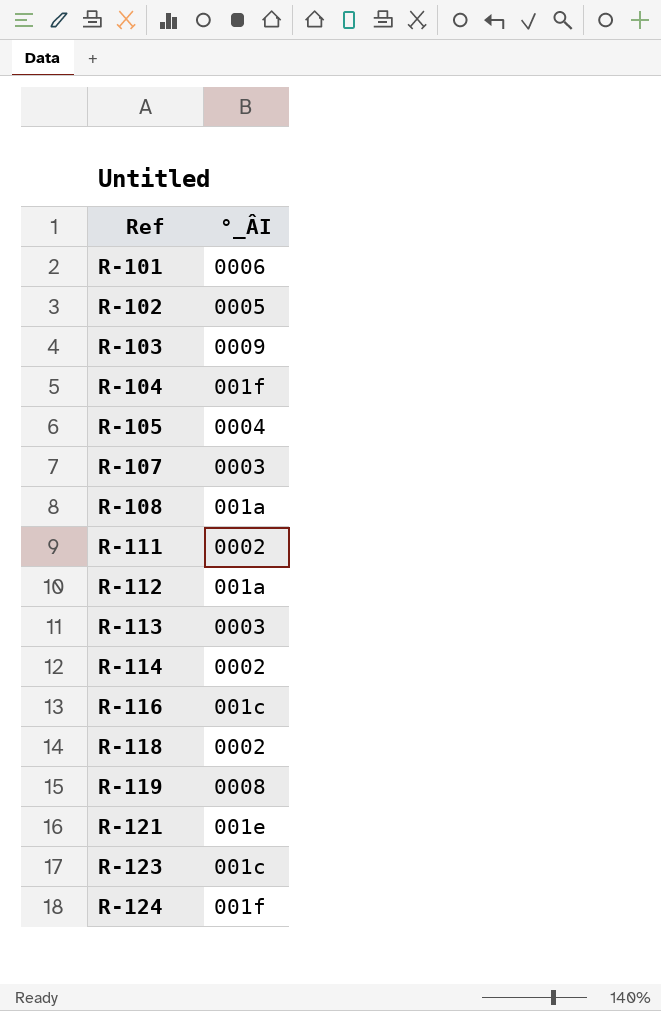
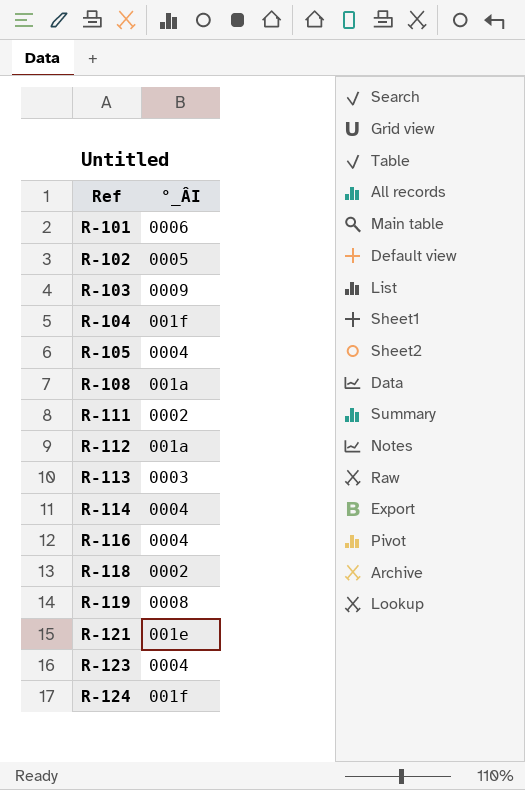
row R-107: 0003 -> none
R-114 | °_ÂI: 0002 -> 0004
R-116 | °_ÂI: 001c -> 0004
R-123 | °_ÂI: 001c -> 0004

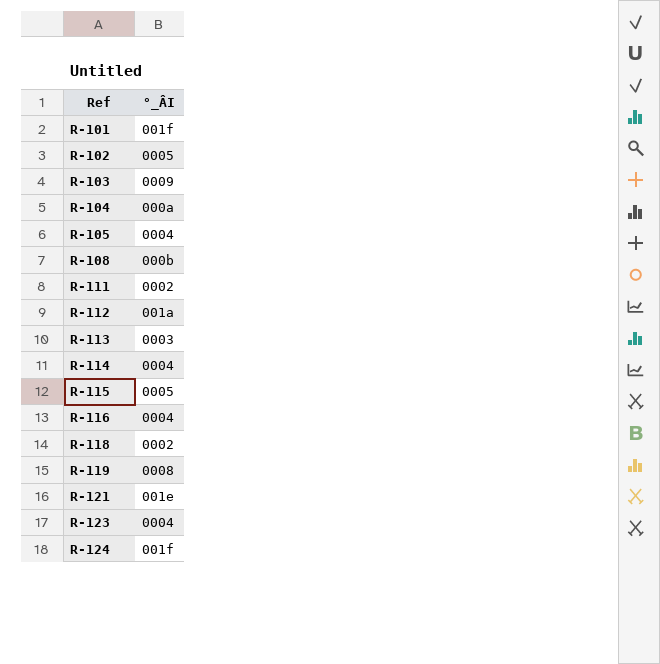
R-101 | °_ÂI: 0006 -> 001f
R-104 | °_ÂI: 001f -> 000a
R-108 | °_ÂI: 001a -> 000b
row R-115: none -> 0005

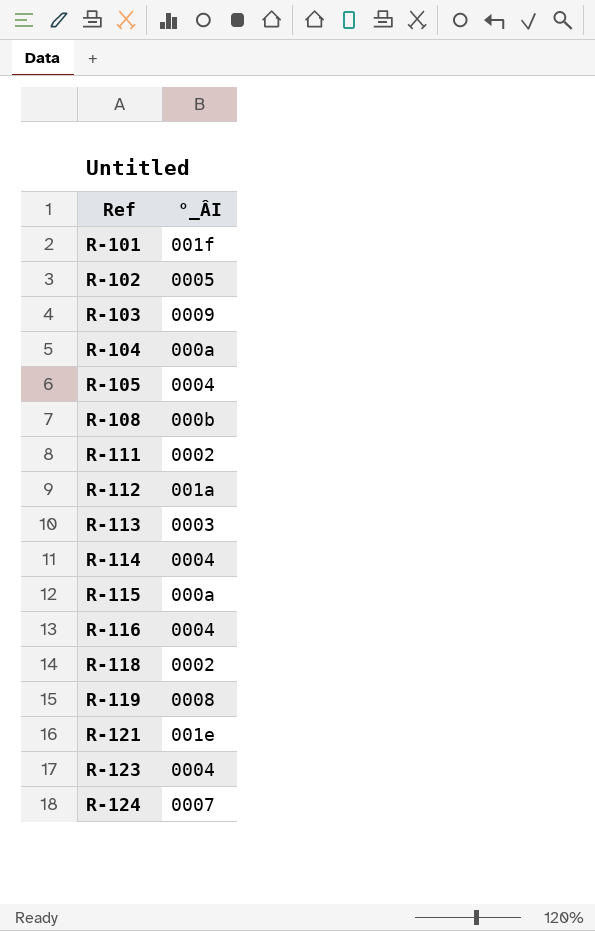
R-115 | °_ÂI: 0005 -> 000a
R-124 | °_ÂI: 001f -> 0007

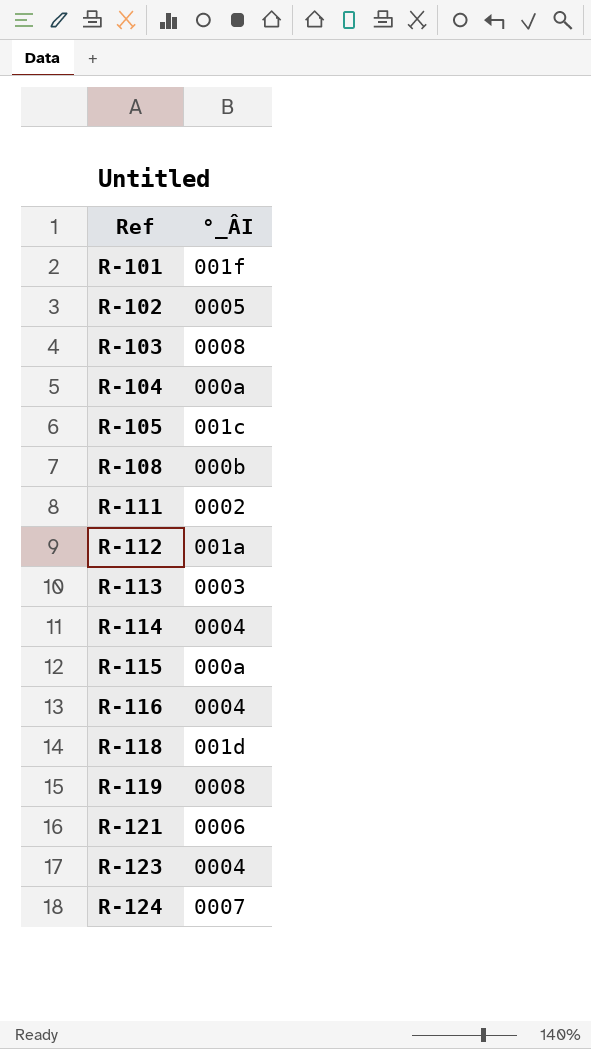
R-103 | °_ÂI: 0009 -> 0008
R-105 | °_ÂI: 0004 -> 001c
R-118 | °_ÂI: 0002 -> 001d
R-121 | °_ÂI: 001e -> 0006

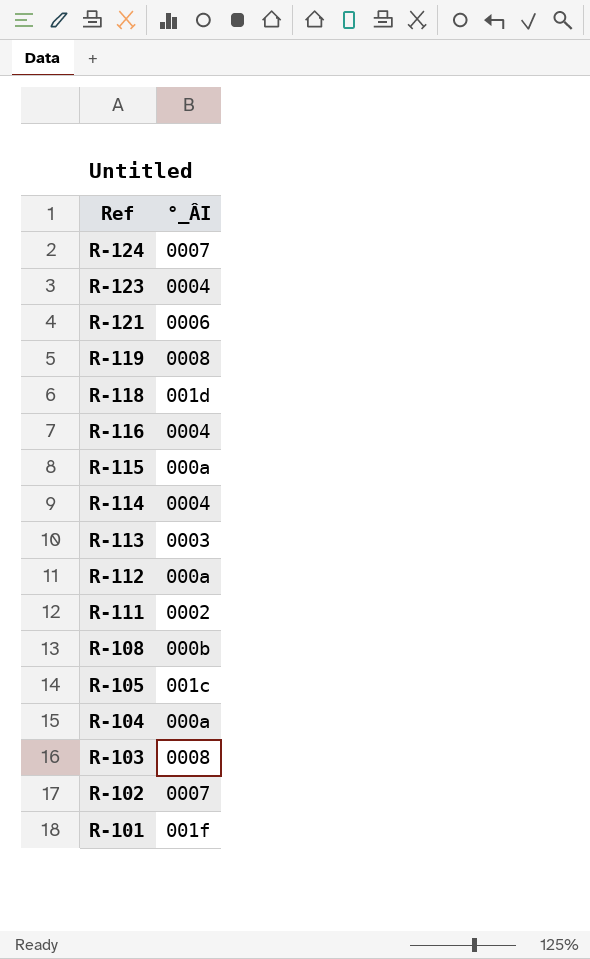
row order: Ref ascending -> Ref descending
R-112 | °_ÂI: 001a -> 000a
R-102 | °_ÂI: 0005 -> 0007

